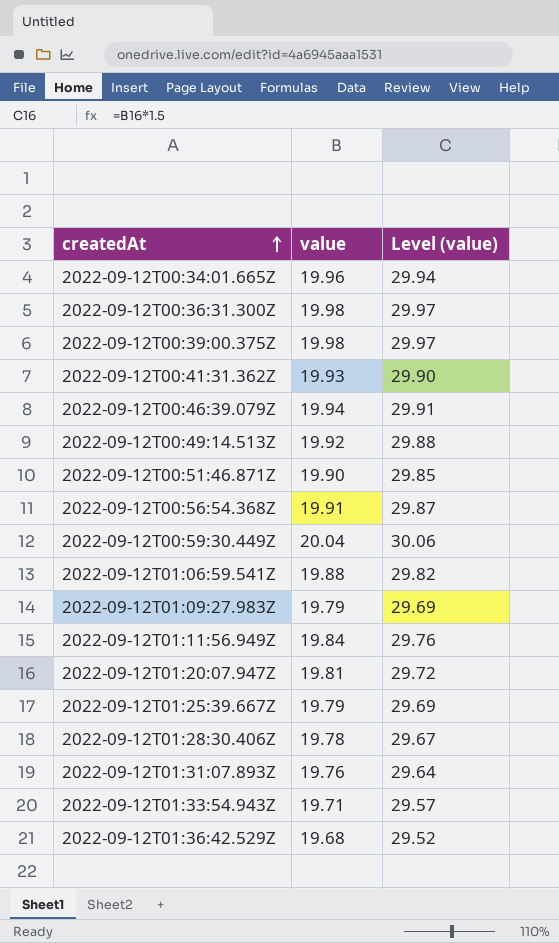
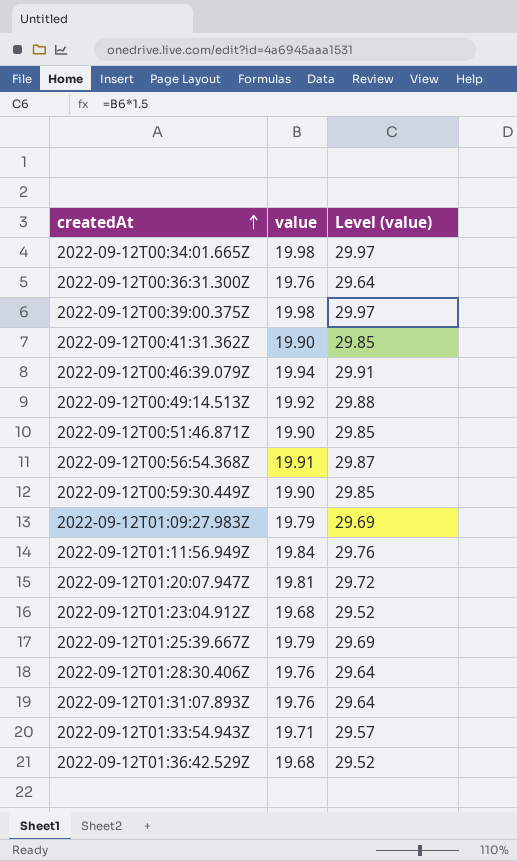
row 2022-09-12T01:06:59.541Z: 19.88 | 29.82 -> none
2022-09-12T00:34:01.665Z | value: 19.96 -> 19.98
2022-09-12T00:34:01.665Z | Level (value): 29.94 -> 29.97
2022-09-12T00:36:31.300Z | value: 19.98 -> 19.76
2022-09-12T00:36:31.300Z | Level (value): 29.97 -> 29.64
2022-09-12T00:41:31.362Z | value: 19.93 -> 19.90
2022-09-12T00:41:31.362Z | Level (value): 29.90 -> 29.85
2022-09-12T00:59:30.449Z | value: 20.04 -> 19.90
2022-09-12T00:59:30.449Z | Level (value): 30.06 -> 29.85
row 2022-09-12T01:23:04.912Z: none -> 19.68 | 29.52
2022-09-12T01:28:30.406Z | value: 19.78 -> 19.76
2022-09-12T01:28:30.406Z | Level (value): 29.67 -> 29.64

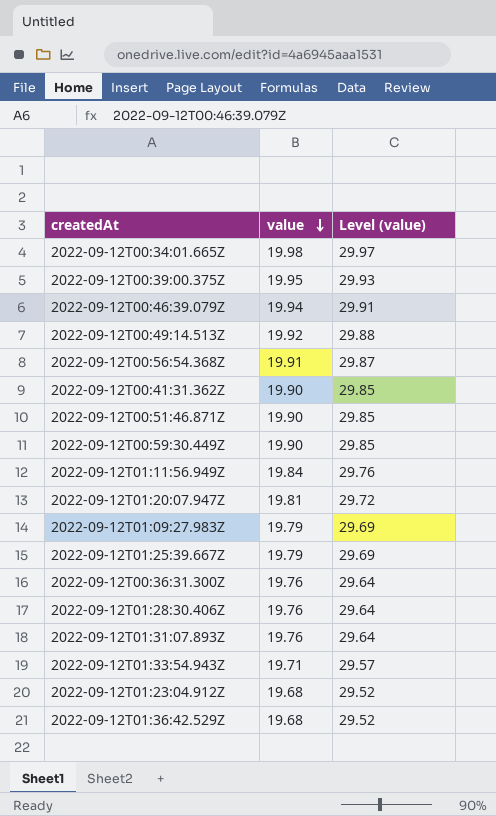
row order: createdAt ascending -> value descending
2022-09-12T00:39:00.375Z | value: 19.98 -> 19.95
2022-09-12T00:39:00.375Z | Level (value): 29.97 -> 29.93

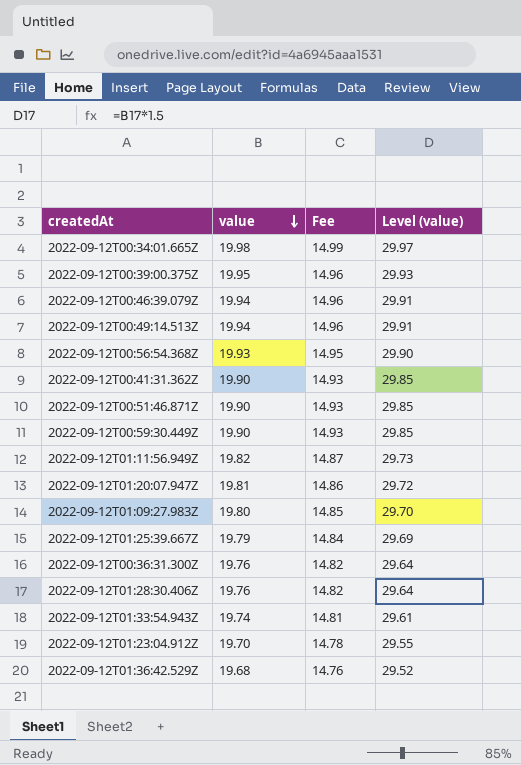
column Fee | formula: none -> [value] * 0.75
row 2022-09-12T01:31:07.893Z: 19.76 | 29.64 -> none
2022-09-12T00:49:14.513Z | value: 19.92 -> 19.94
2022-09-12T00:49:14.513Z | Level (value): 29.88 -> 29.91
2022-09-12T00:56:54.368Z | value: 19.91 -> 19.93
2022-09-12T00:56:54.368Z | Level (value): 29.87 -> 29.90
2022-09-12T01:11:56.949Z | value: 19.84 -> 19.82
2022-09-12T01:11:56.949Z | Level (value): 29.76 -> 29.73
2022-09-12T01:09:27.983Z | value: 19.79 -> 19.80
2022-09-12T01:09:27.983Z | Level (value): 29.69 -> 29.70
2022-09-12T01:33:54.943Z | value: 19.71 -> 19.74
2022-09-12T01:33:54.943Z | Level (value): 29.57 -> 29.61
2022-09-12T01:23:04.912Z | value: 19.68 -> 19.70
2022-09-12T01:23:04.912Z | Level (value): 29.52 -> 29.55

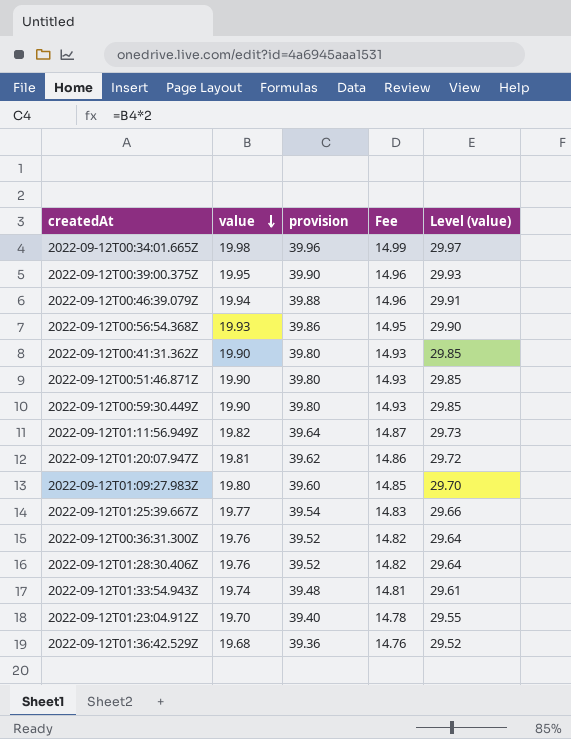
column provision | formula: none -> [value] * 2
row 2022-09-12T00:49:14.513Z: 19.94 | 14.96 | 29.91 -> none
2022-09-12T01:25:39.667Z | value: 19.79 -> 19.77
2022-09-12T01:25:39.667Z | Fee: 14.84 -> 14.83
2022-09-12T01:25:39.667Z | Level (value): 29.69 -> 29.66

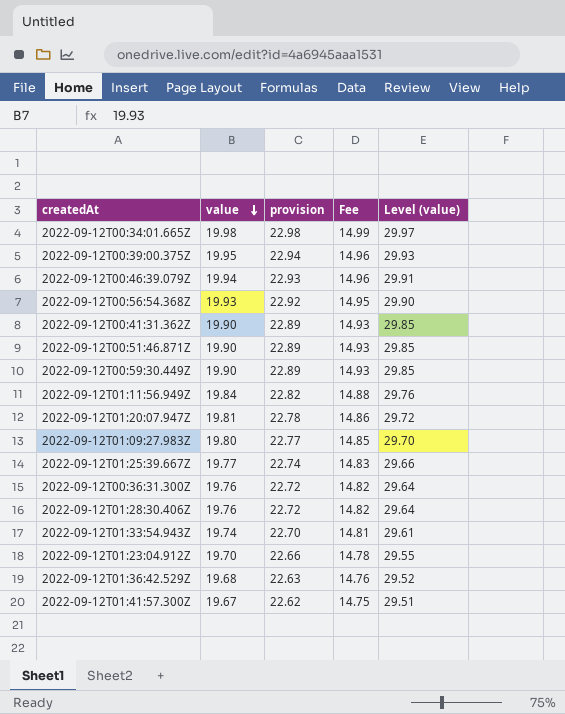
column provision | formula: [value] * 2 -> [value] * 1.15
2022-09-12T01:11:56.949Z | value: 19.82 -> 19.84
2022-09-12T01:11:56.949Z | Fee: 14.87 -> 14.88
2022-09-12T01:11:56.949Z | Level (value): 29.73 -> 29.76
row 2022-09-12T01:41:57.300Z: none -> 19.67 | 22.62 | 14.75 | 29.51

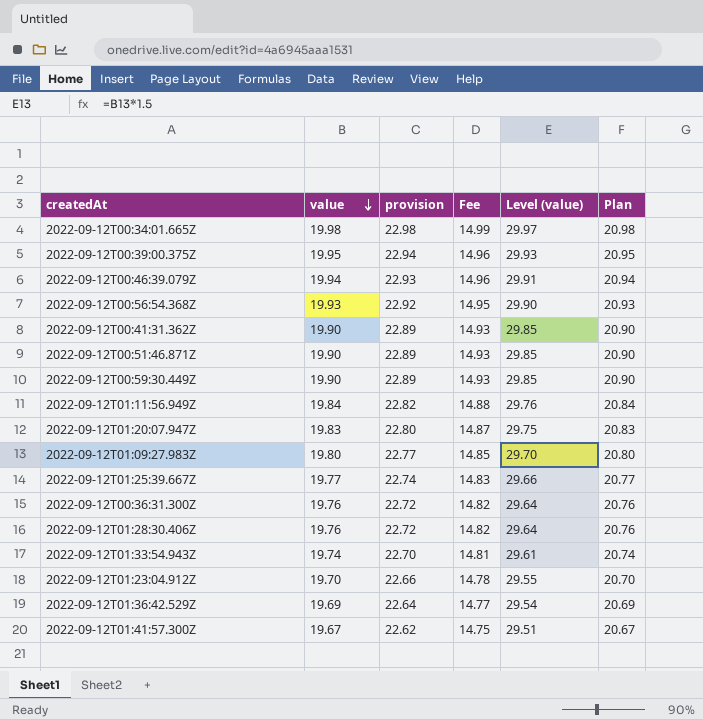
column Plan | formula: none -> [value] + 1
2022-09-12T01:20:07.947Z | value: 19.81 -> 19.83
2022-09-12T01:20:07.947Z | provision: 22.78 -> 22.80
2022-09-12T01:20:07.947Z | Fee: 14.86 -> 14.87
2022-09-12T01:20:07.947Z | Level (value): 29.72 -> 29.75
2022-09-12T01:36:42.529Z | value: 19.68 -> 19.69
2022-09-12T01:36:42.529Z | provision: 22.63 -> 22.64
2022-09-12T01:36:42.529Z | Fee: 14.76 -> 14.77
2022-09-12T01:36:42.529Z | Level (value): 29.52 -> 29.54

